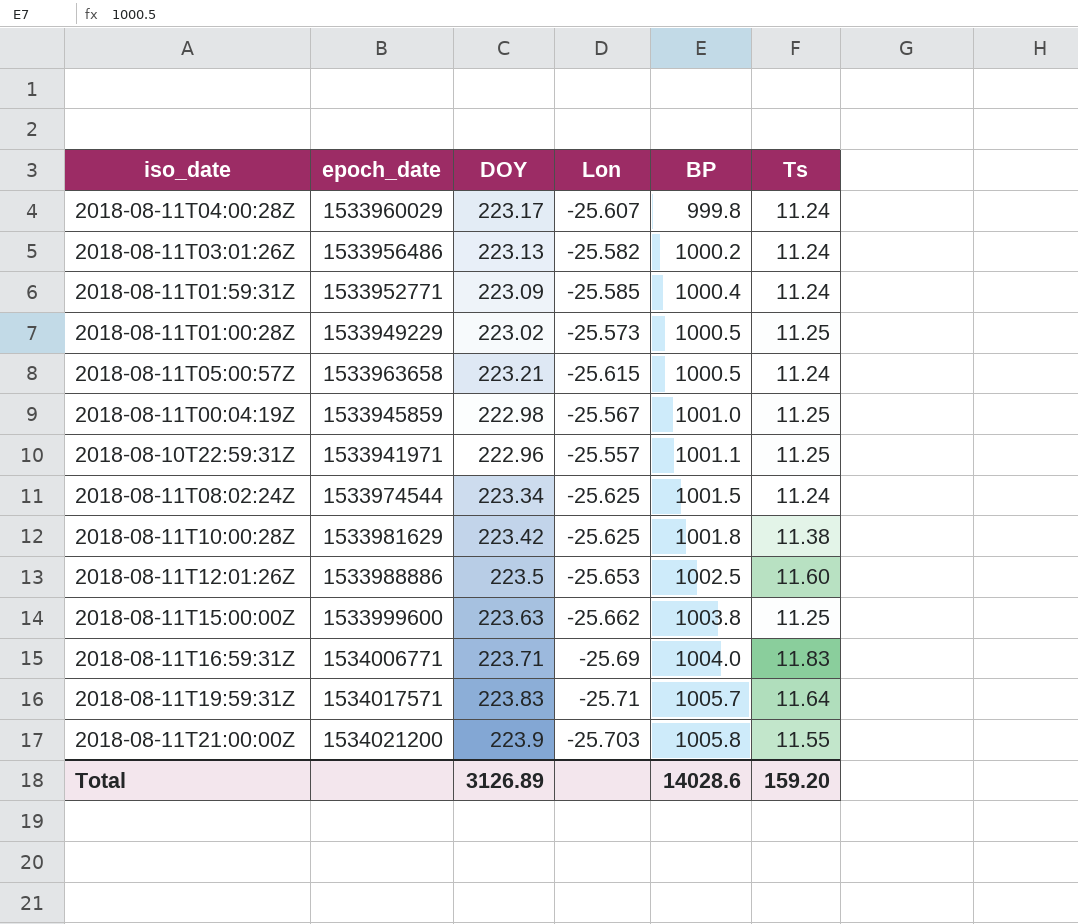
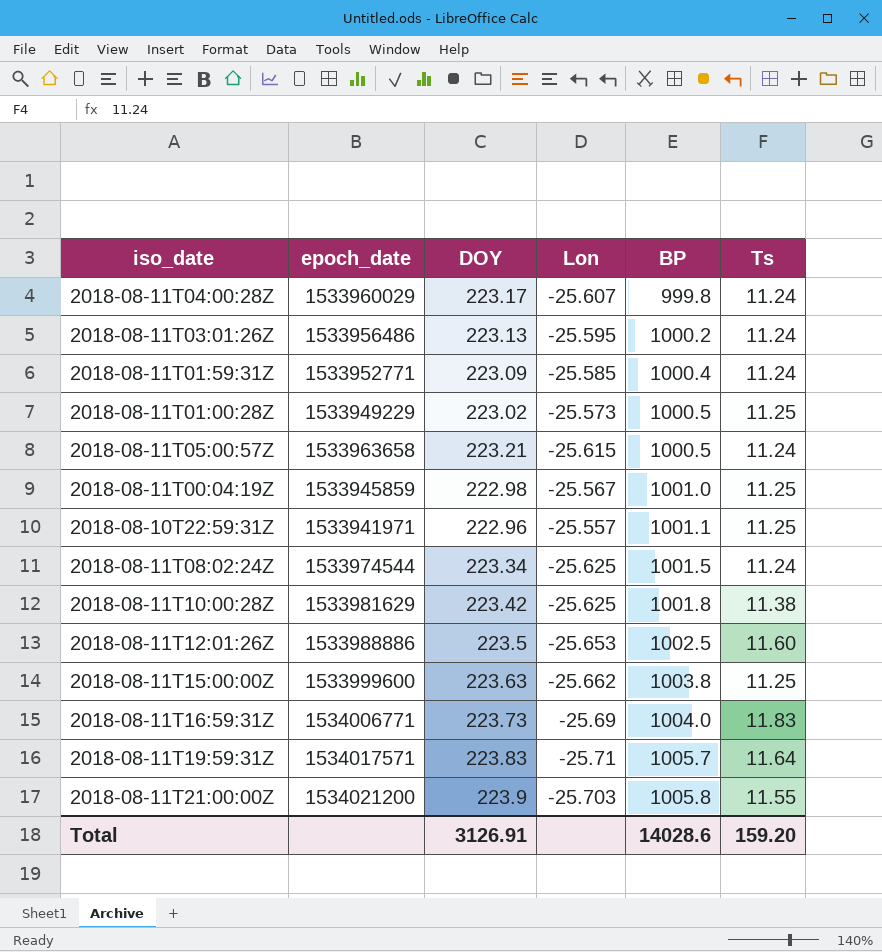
2018-08-11T03:01:26Z | Lon: -25.582 -> -25.595
2018-08-11T16:59:31Z | DOY: 223.71 -> 223.73
Total | DOY: 3126.89 -> 3126.91

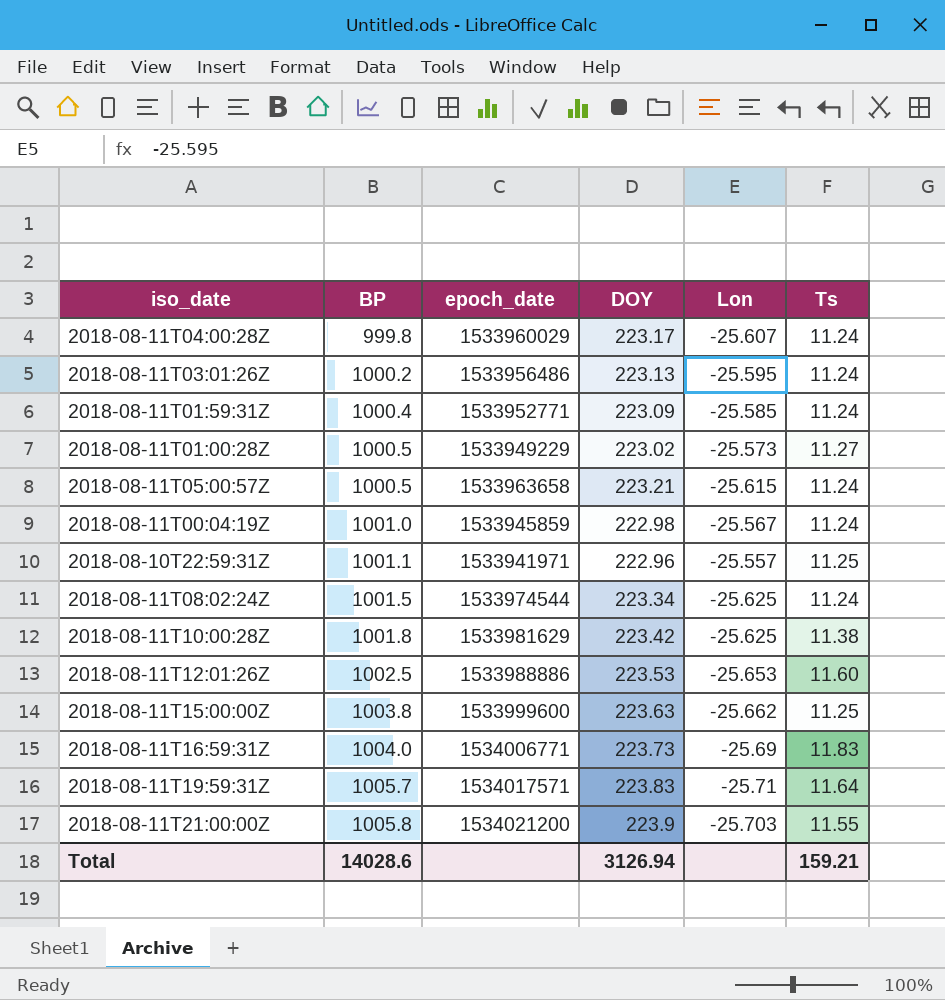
column BP | position: 5 -> 2
2018-08-11T01:00:28Z | Ts: 11.25 -> 11.27
2018-08-11T00:04:19Z | Ts: 11.25 -> 11.24
2018-08-11T12:01:26Z | DOY: 223.5 -> 223.53
Total | DOY: 3126.91 -> 3126.94
Total | Ts: 159.20 -> 159.21

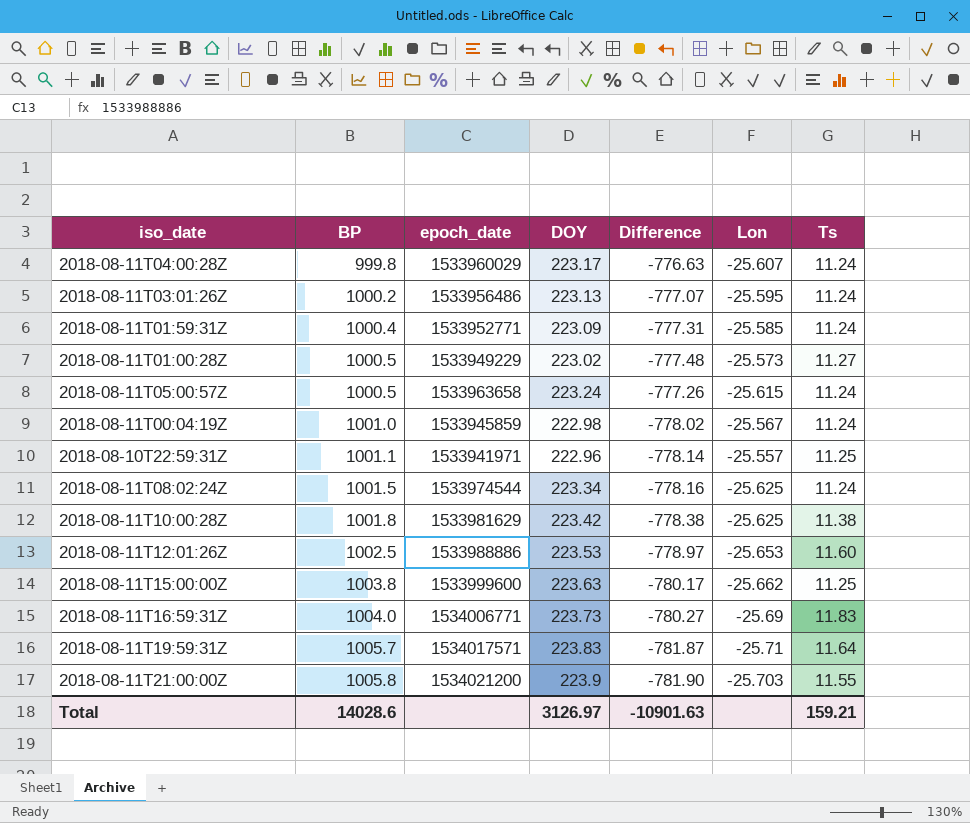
column Difference | formula: none -> [DOY] - [BP]
2018-08-11T05:00:57Z | DOY: 223.21 -> 223.24
Total | DOY: 3126.94 -> 3126.97

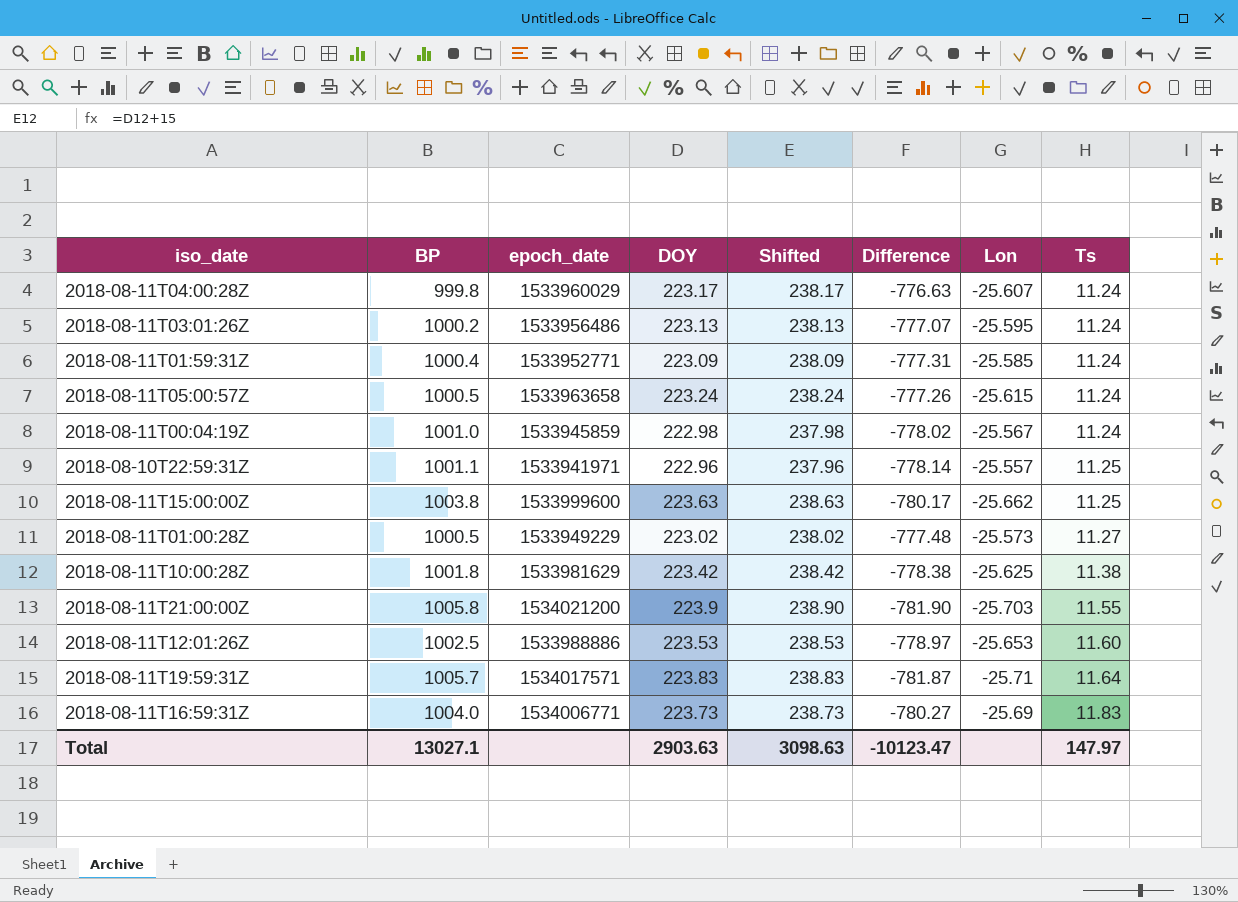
row order: BP ascending -> Ts ascending
column Shifted | formula: none -> [DOY] + 15
row 2018-08-11T08:02:24Z: 1001.5 | 1533974544 | 223.34 | -778.16 | -25.625 | 11.24 -> none
Total | BP: 14028.6 -> 13027.1
Total | DOY: 3126.97 -> 2903.63
Total | Difference: -10901.63 -> -10123.47
Total | Ts: 159.21 -> 147.97

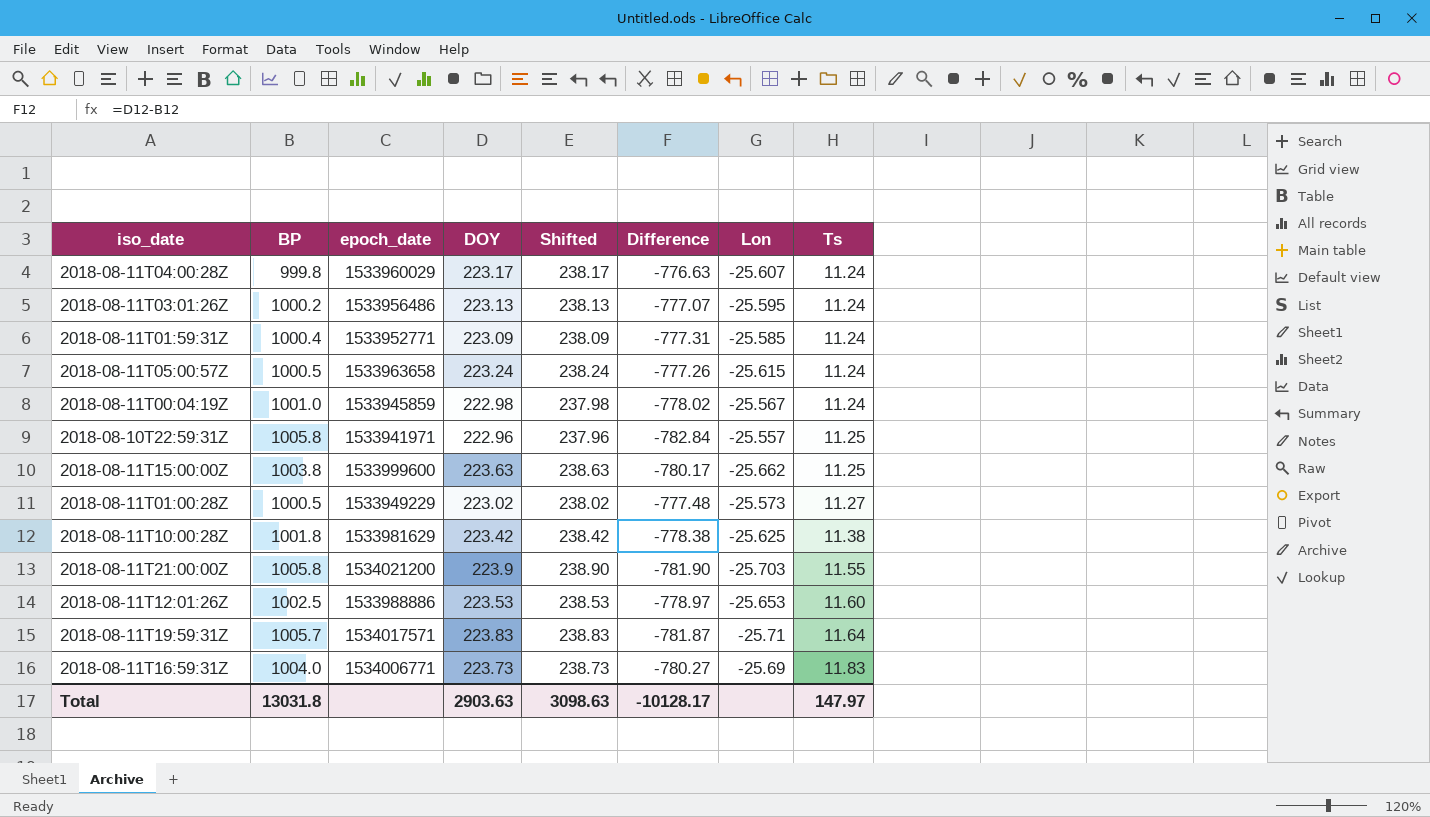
2018-08-10T22:59:31Z | BP: 1001.1 -> 1005.8
2018-08-10T22:59:31Z | Difference: -778.14 -> -782.84
Total | BP: 13027.1 -> 13031.8
Total | Difference: -10123.47 -> -10128.17

